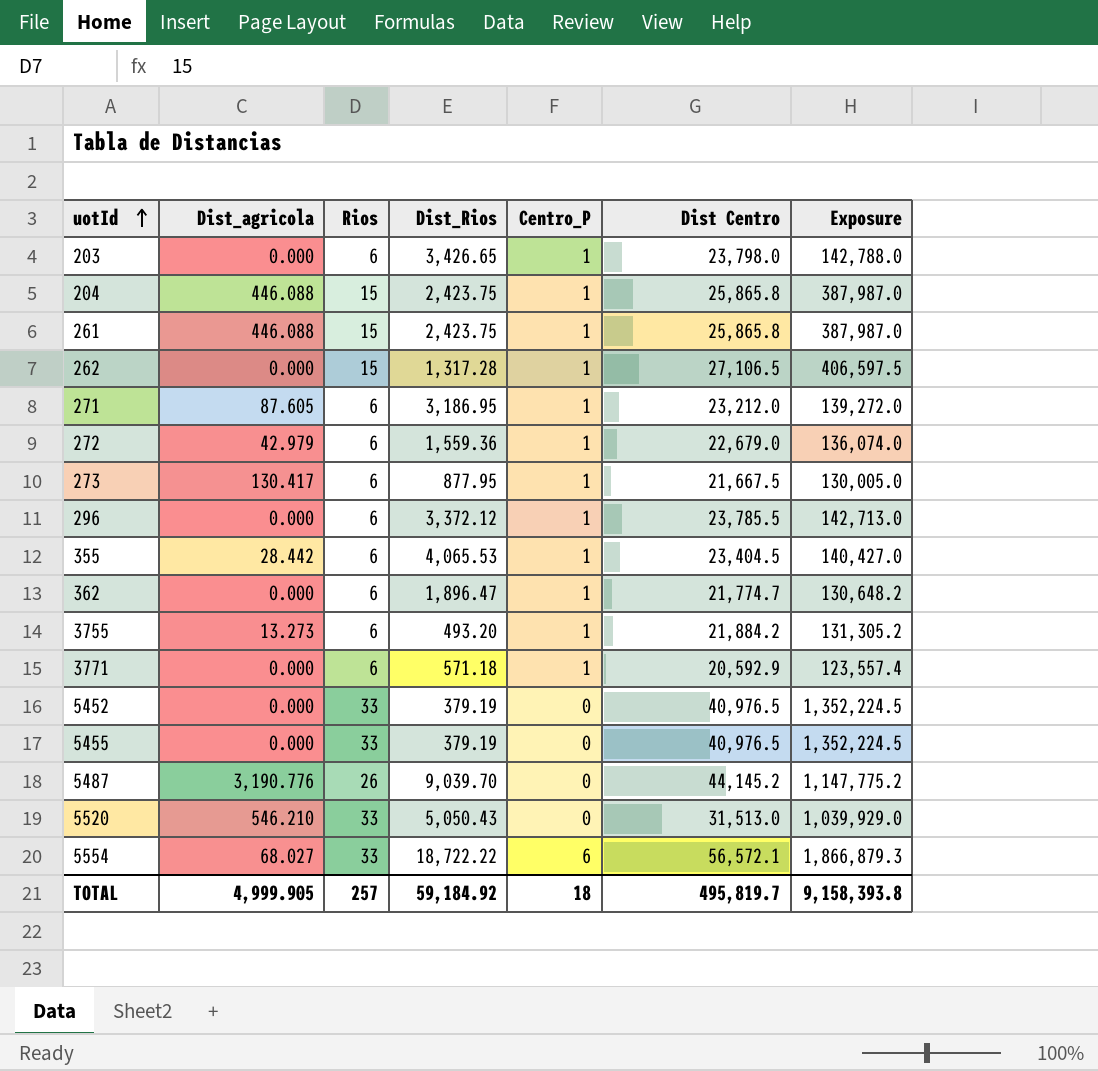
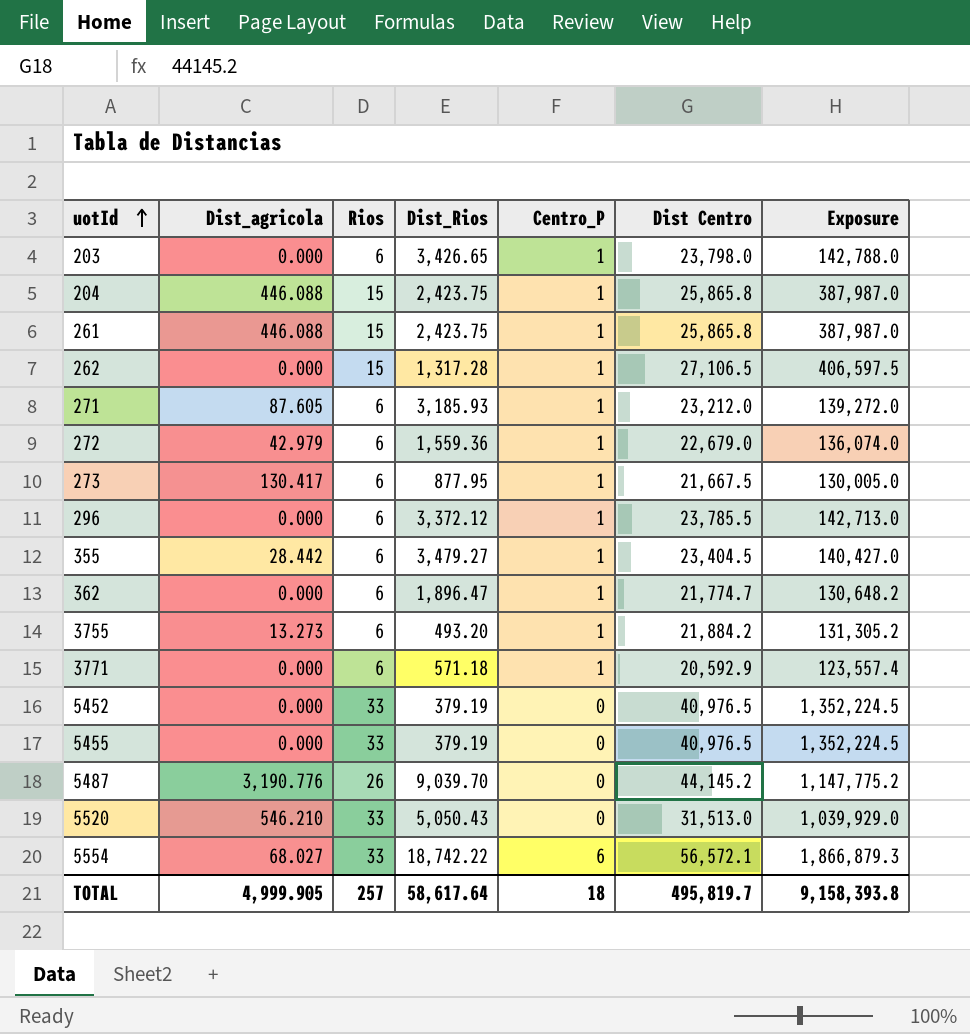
271 | Dist_Rios: 3,186.95 -> 3,185.93
355 | Dist_Rios: 4,065.53 -> 3,479.27
5554 | Dist_Rios: 18,722.22 -> 18,742.22
TOTAL | Dist_Rios: 59,184.92 -> 58,617.64

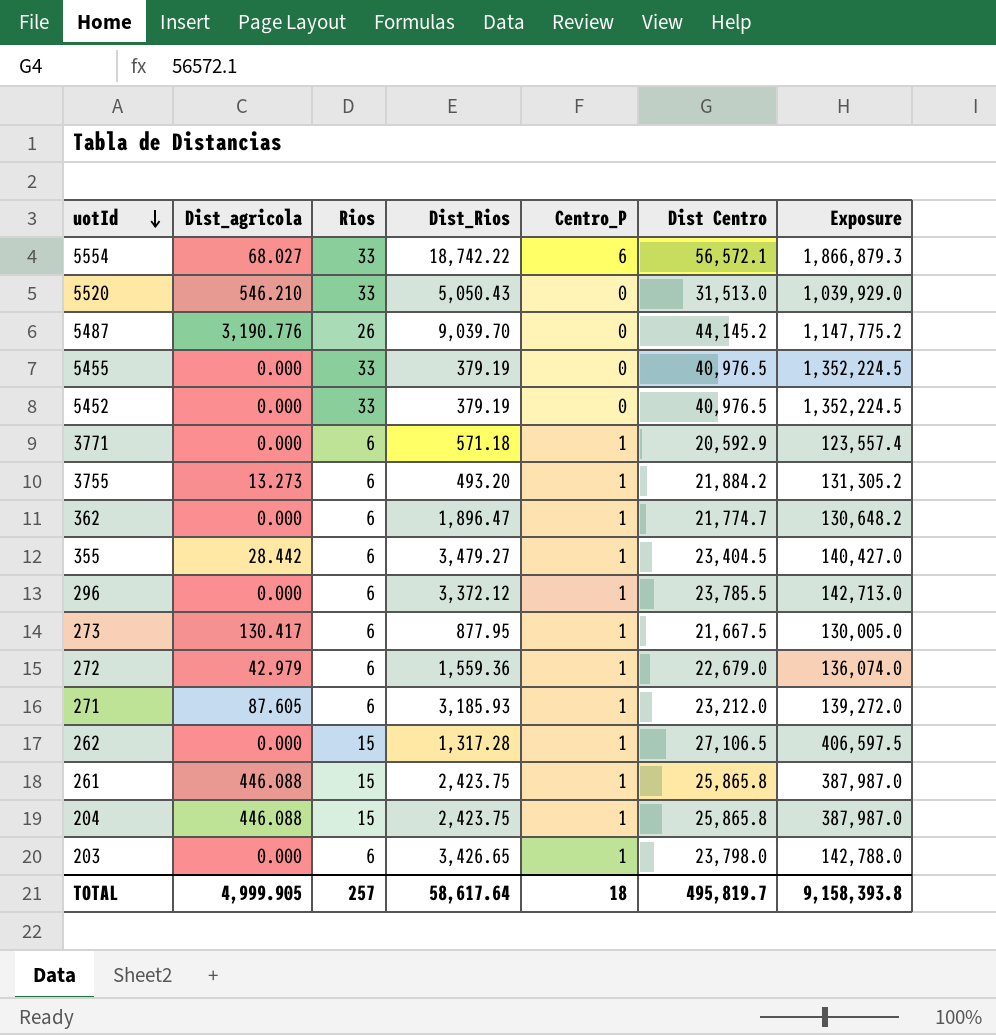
row order: uotId ascending -> uotId descending

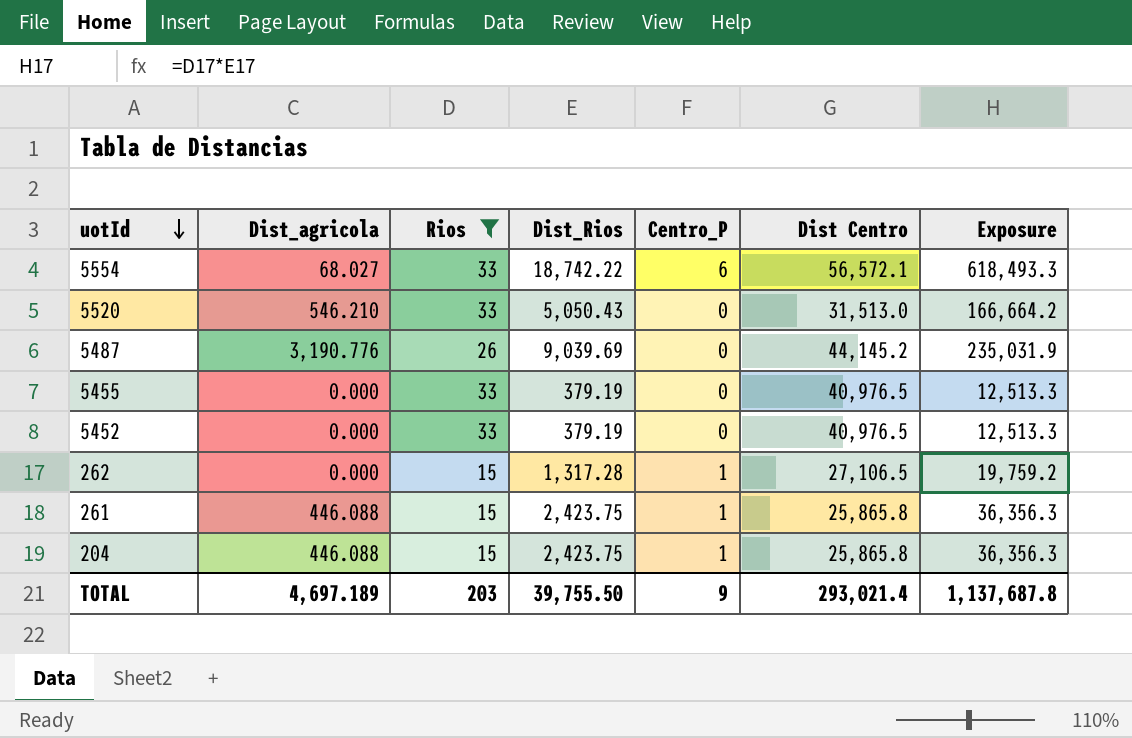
filter: none -> Rios != 6
column Exposure | formula: [Rios] * [Dist Centro] -> [Rios] * [Dist_Rios]
5487 | Dist_Rios: 9,039.70 -> 9,039.69
TOTAL | Dist_agricola: 4,999.905 -> 4,697.189
TOTAL | Rios: 257 -> 203
TOTAL | Dist_Rios: 58,617.64 -> 39,755.50
TOTAL | Centro_P: 18 -> 9
TOTAL | Dist Centro: 495,819.7 -> 293,021.4
TOTAL | Exposure: 9,158,393.8 -> 1,137,687.8

